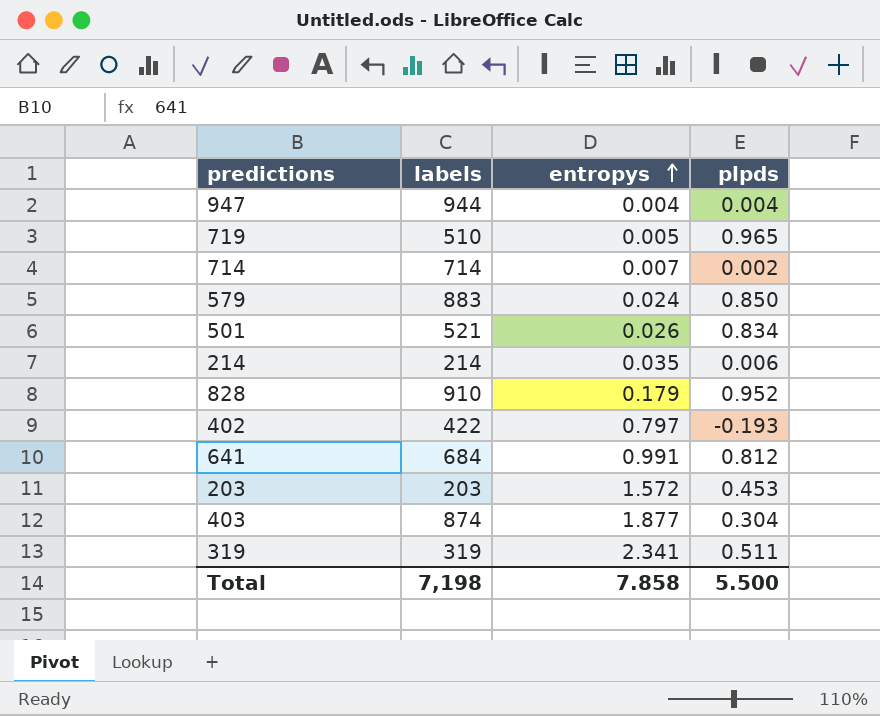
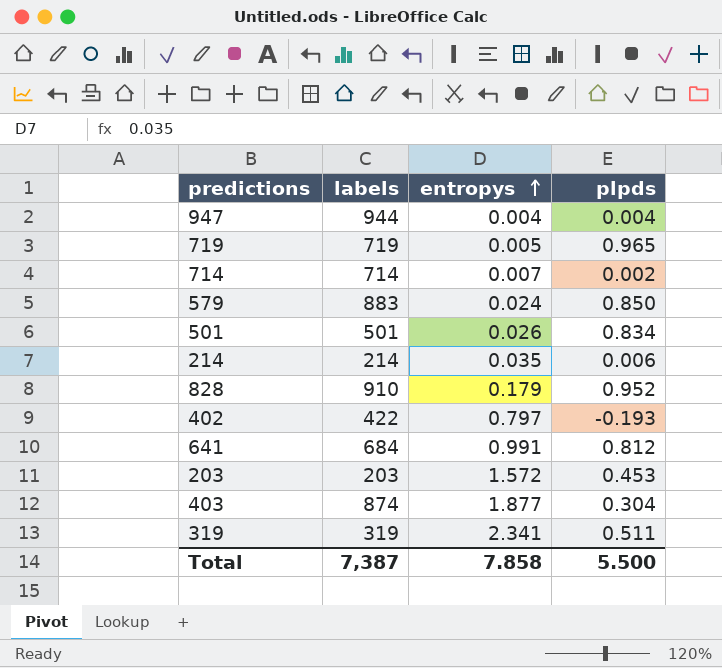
719 | labels: 510 -> 719
501 | labels: 521 -> 501
Total | labels: 7,198 -> 7,387

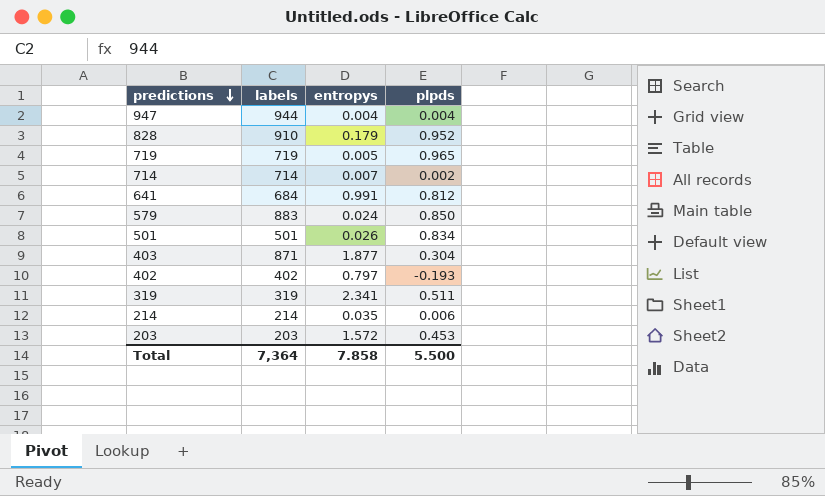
row order: entropys ascending -> predictions descending
403 | labels: 874 -> 871
402 | labels: 422 -> 402
Total | labels: 7,387 -> 7,364

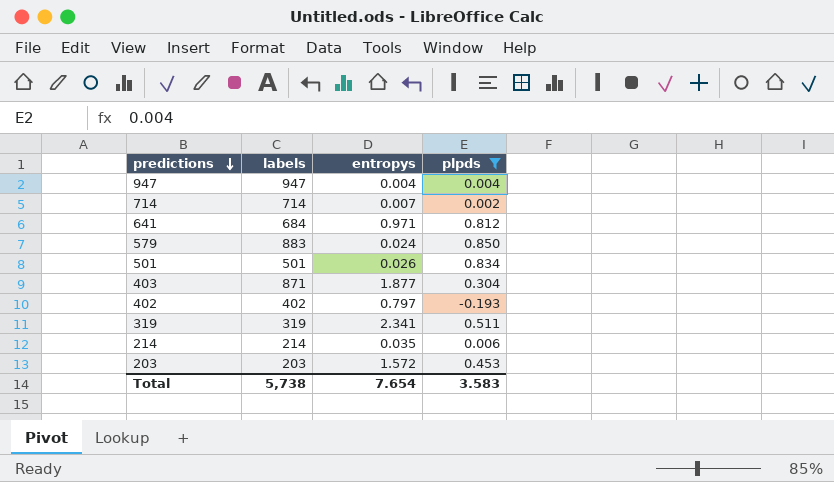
filter: none -> plpds <= 0.850
947 | labels: 944 -> 947
641 | entropys: 0.991 -> 0.971
Total | labels: 7,364 -> 5,738
Total | entropys: 7.858 -> 7.654
Total | plpds: 5.500 -> 3.583

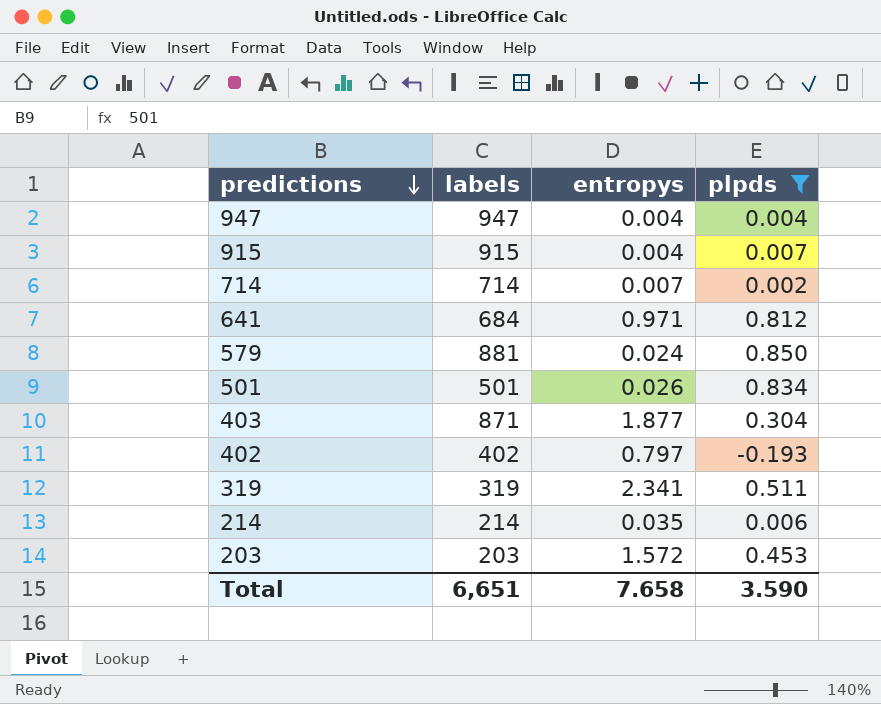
row 915: none -> 915 | 0.004 | 0.007
579 | labels: 883 -> 881
Total | labels: 5,738 -> 6,651
Total | entropys: 7.654 -> 7.658
Total | plpds: 3.583 -> 3.590

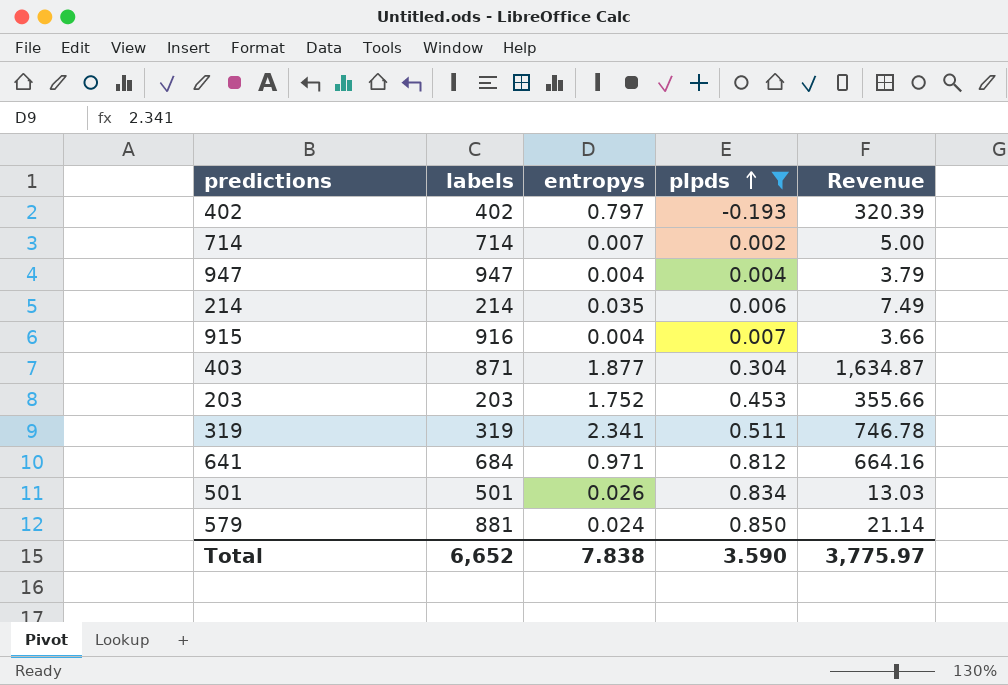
row order: predictions descending -> plpds ascending
column Revenue | formula: none -> [labels] * [entropys]
915 | labels: 915 -> 916
203 | entropys: 1.572 -> 1.752
Total | labels: 6,651 -> 6,652
Total | entropys: 7.658 -> 7.838

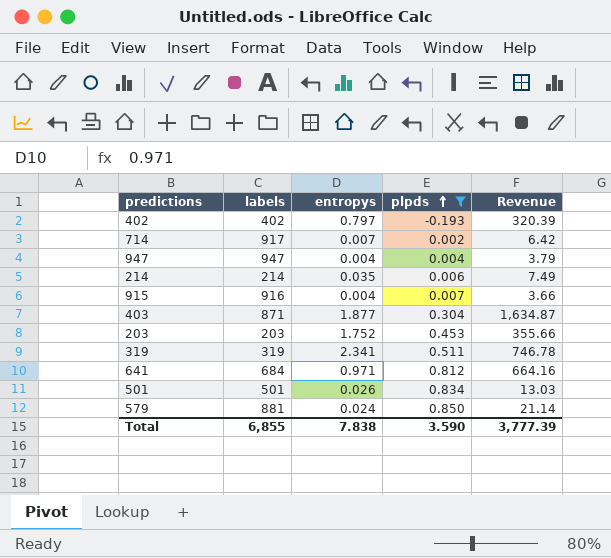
714 | labels: 714 -> 917
714 | Revenue: 5.00 -> 6.42
Total | labels: 6,652 -> 6,855
Total | Revenue: 3,775.97 -> 3,777.39

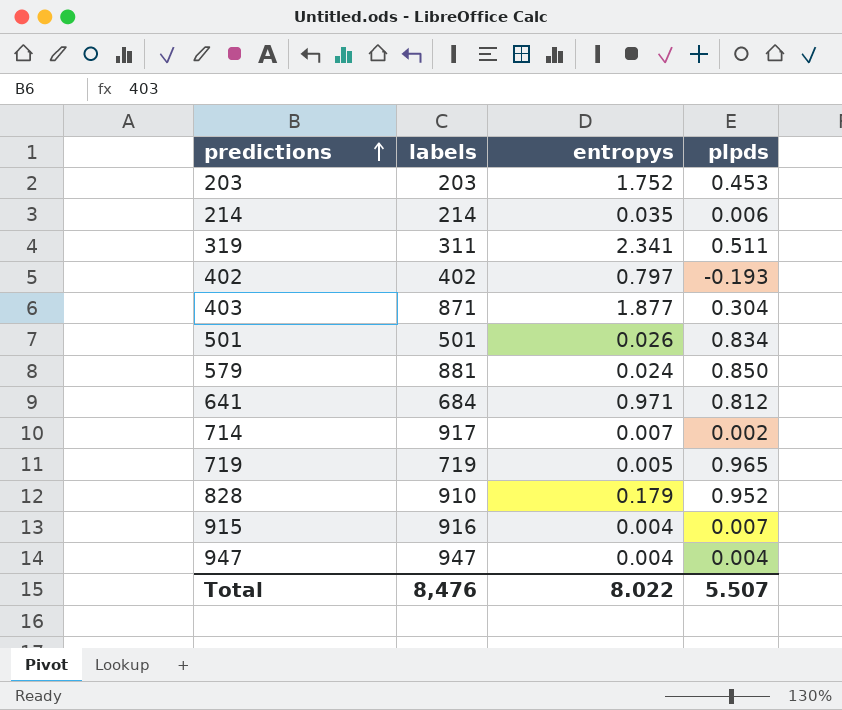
filter: plpds <= 0.850 -> none
row order: plpds ascending -> predictions ascending
column Revenue | formula: [labels] * [entropys] -> none
319 | labels: 319 -> 311
Total | labels: 6,855 -> 8,476
Total | entropys: 7.838 -> 8.022
Total | plpds: 3.590 -> 5.507

